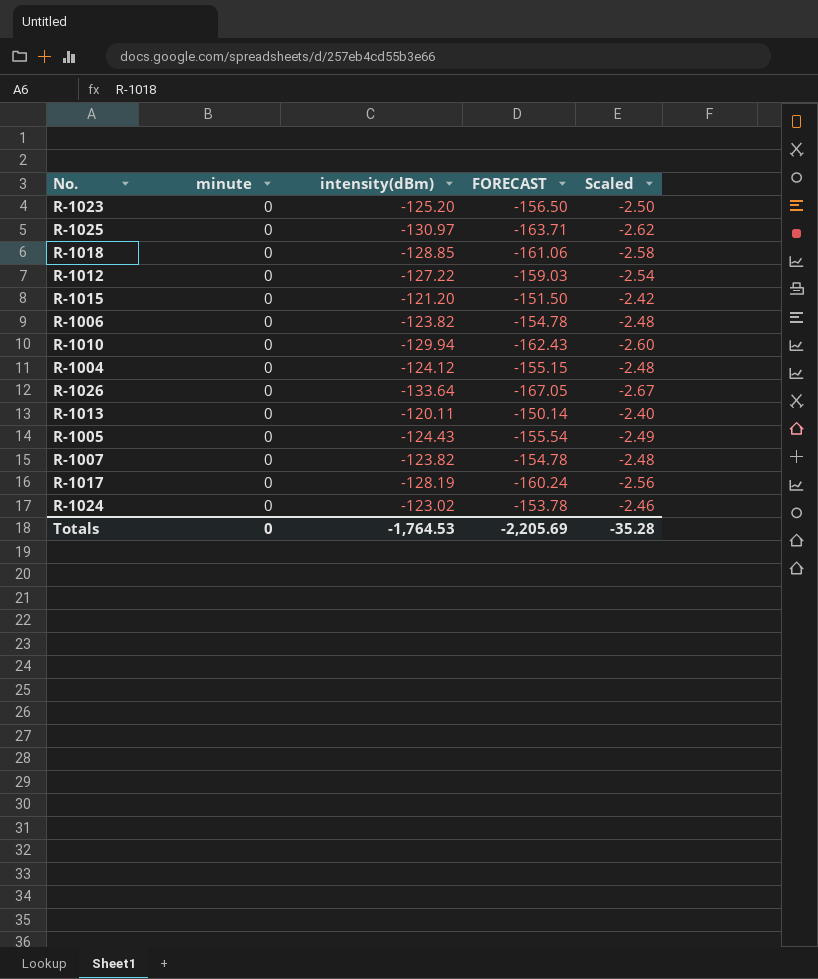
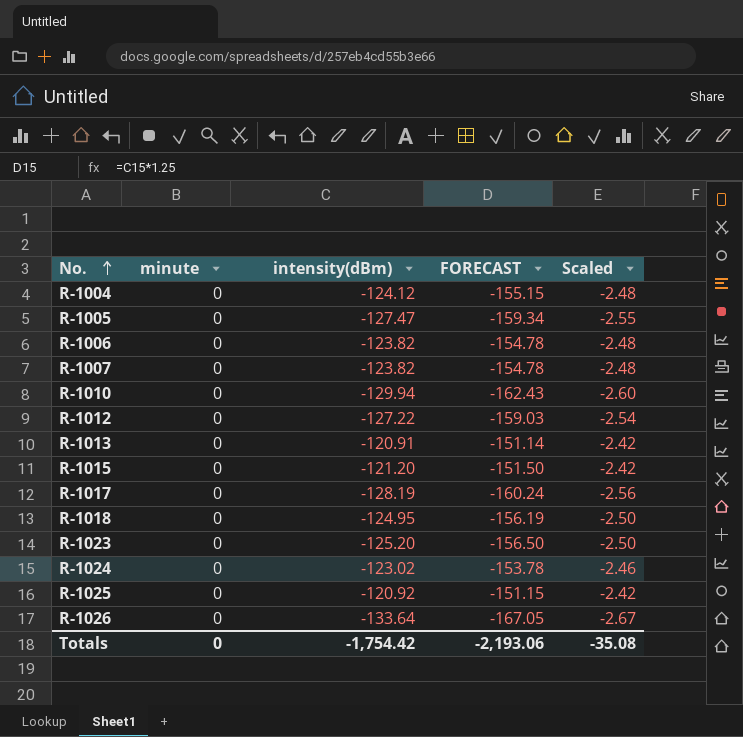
row order: none -> No. ascending
R-1005 | intensity(dBm): -124.43 -> -127.47
R-1005 | FORECAST: -155.54 -> -159.34
R-1005 | Scaled: -2.49 -> -2.55
R-1013 | intensity(dBm): -120.11 -> -120.91
R-1013 | FORECAST: -150.14 -> -151.14
R-1013 | Scaled: -2.40 -> -2.42
R-1018 | intensity(dBm): -128.85 -> -124.95
R-1018 | FORECAST: -161.06 -> -156.19
R-1018 | Scaled: -2.58 -> -2.50
R-1025 | intensity(dBm): -130.97 -> -120.92
R-1025 | FORECAST: -163.71 -> -151.15
R-1025 | Scaled: -2.62 -> -2.42
Totals | intensity(dBm): -1,764.53 -> -1,754.42
Totals | FORECAST: -2,205.69 -> -2,193.06
Totals | Scaled: -35.28 -> -35.08

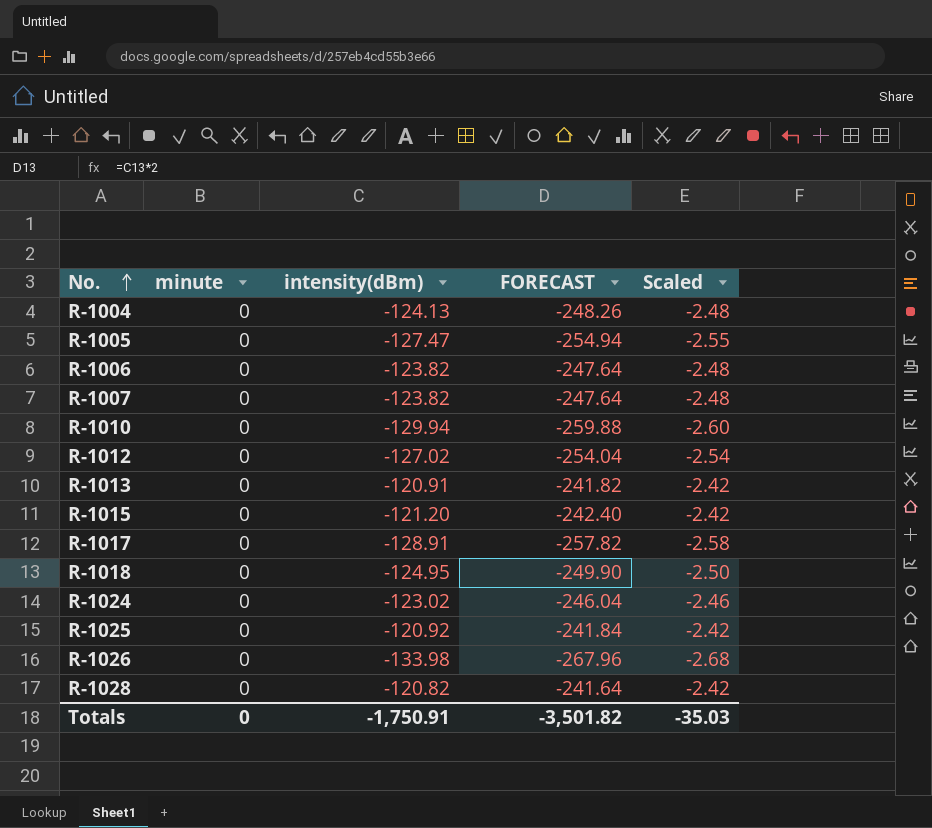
column FORECAST | formula: [intensity(dBm)] * 1.25 -> [intensity(dBm)] * 2
row R-1023: 0 | -125.20 | -156.50 | -2.50 -> none
R-1004 | intensity(dBm): -124.12 -> -124.13
R-1012 | intensity(dBm): -127.22 -> -127.02
R-1017 | intensity(dBm): -128.19 -> -128.91
R-1017 | Scaled: -2.56 -> -2.58
R-1026 | intensity(dBm): -133.64 -> -133.98
R-1026 | Scaled: -2.67 -> -2.68
row R-1028: none -> 0 | -120.82 | -241.64 | -2.42
Totals | intensity(dBm): -1,754.42 -> -1,750.91
Totals | FORECAST: -2,193.06 -> -3,501.82
Totals | Scaled: -35.08 -> -35.03

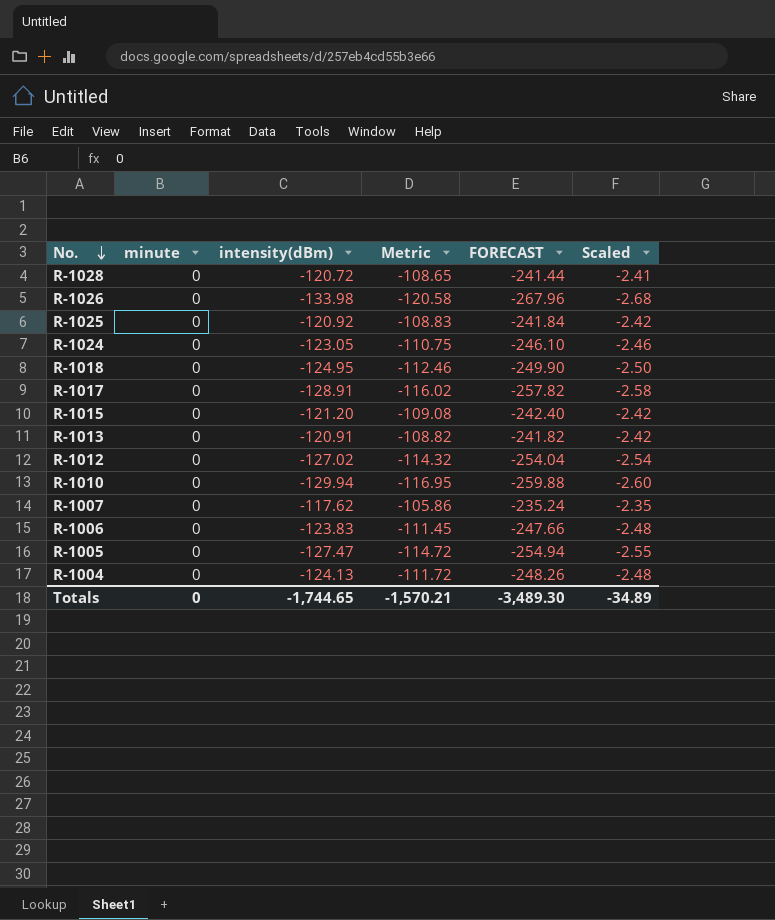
row order: No. ascending -> No. descending
column Metric | formula: none -> [intensity(dBm)] * 0.9
R-1028 | intensity(dBm): -120.82 -> -120.72
R-1028 | FORECAST: -241.64 -> -241.44
R-1028 | Scaled: -2.42 -> -2.41
R-1024 | intensity(dBm): -123.02 -> -123.05
R-1024 | FORECAST: -246.04 -> -246.10
R-1007 | intensity(dBm): -123.82 -> -117.62
R-1007 | FORECAST: -247.64 -> -235.24
R-1007 | Scaled: -2.48 -> -2.35
R-1006 | intensity(dBm): -123.82 -> -123.83
R-1006 | FORECAST: -247.64 -> -247.66
Totals | intensity(dBm): -1,750.91 -> -1,744.65
Totals | FORECAST: -3,501.82 -> -3,489.30
Totals | Scaled: -35.03 -> -34.89

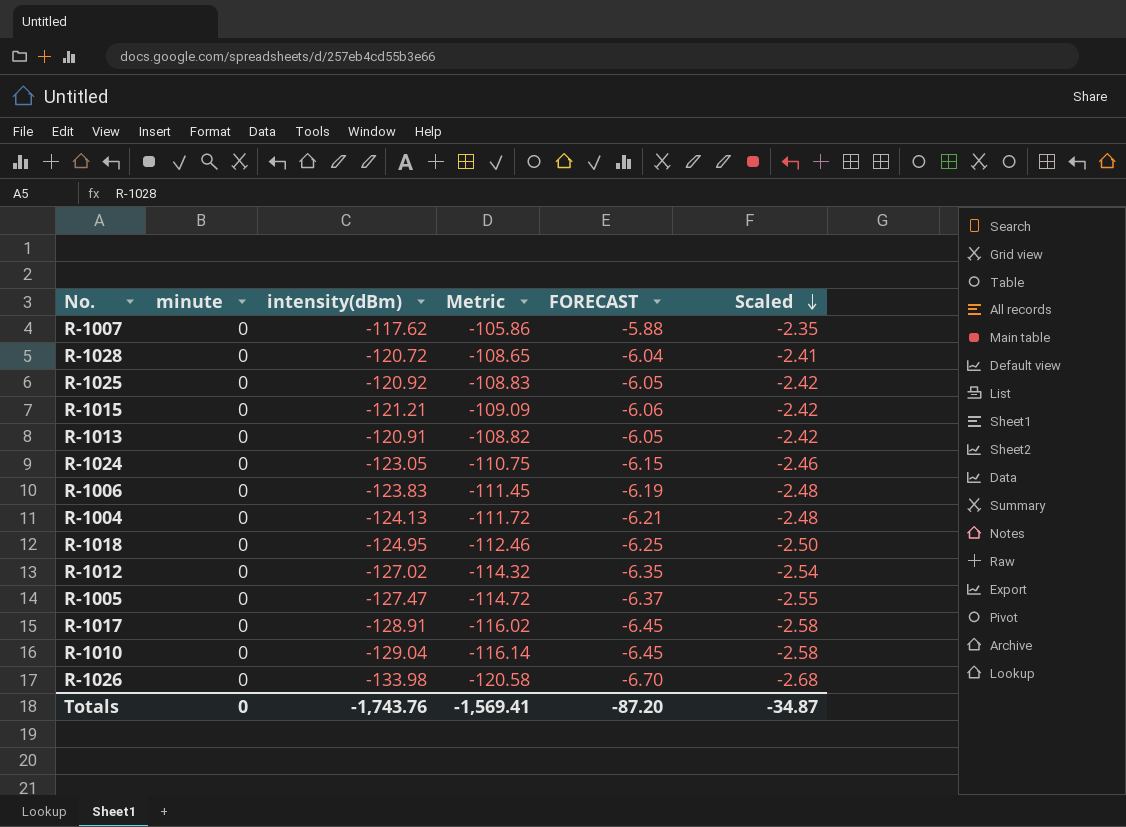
row order: No. descending -> Scaled descending
column FORECAST | formula: [intensity(dBm)] * 2 -> [intensity(dBm)] * 0.05
R-1015 | intensity(dBm): -121.20 -> -121.21
R-1015 | Metric: -109.08 -> -109.09
R-1010 | intensity(dBm): -129.94 -> -129.04
R-1010 | Metric: -116.95 -> -116.14
R-1010 | Scaled: -2.60 -> -2.58
Totals | intensity(dBm): -1,744.65 -> -1,743.76
Totals | Metric: -1,570.21 -> -1,569.41
Totals | FORECAST: -3,489.30 -> -87.20
Totals | Scaled: -34.89 -> -34.87

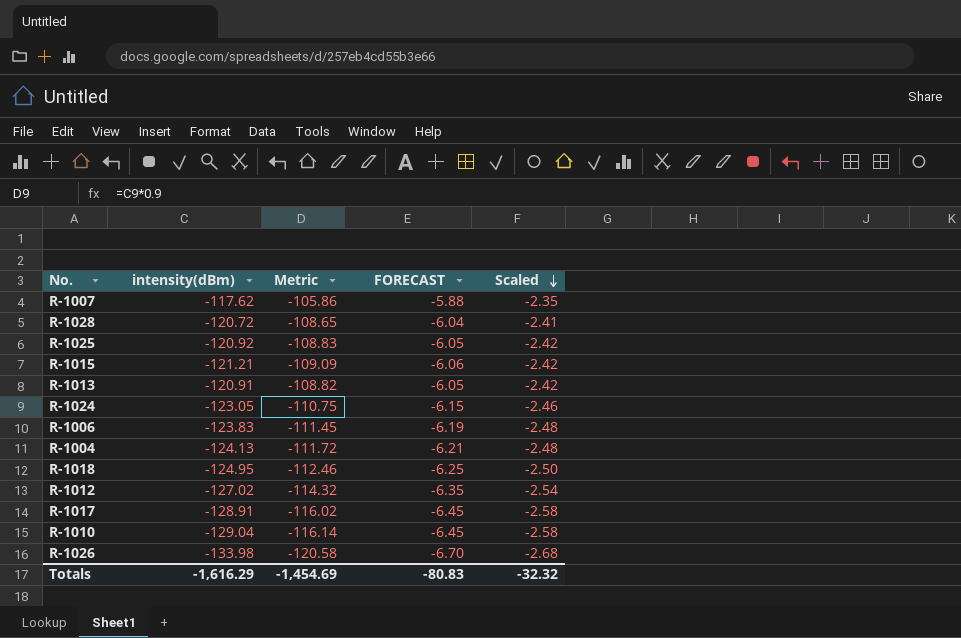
column minute | position: 2 -> none
row R-1005: 0 | -127.47 | -114.72 | -6.37 | -2.55 -> none
Totals | intensity(dBm): -1,743.76 -> -1,616.29
Totals | Metric: -1,569.41 -> -1,454.69
Totals | FORECAST: -87.20 -> -80.83
Totals | Scaled: -34.87 -> -32.32

